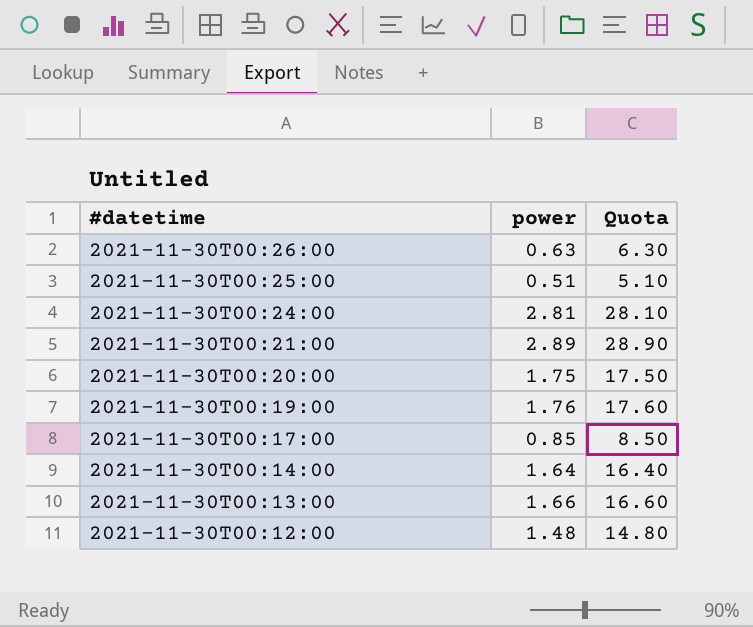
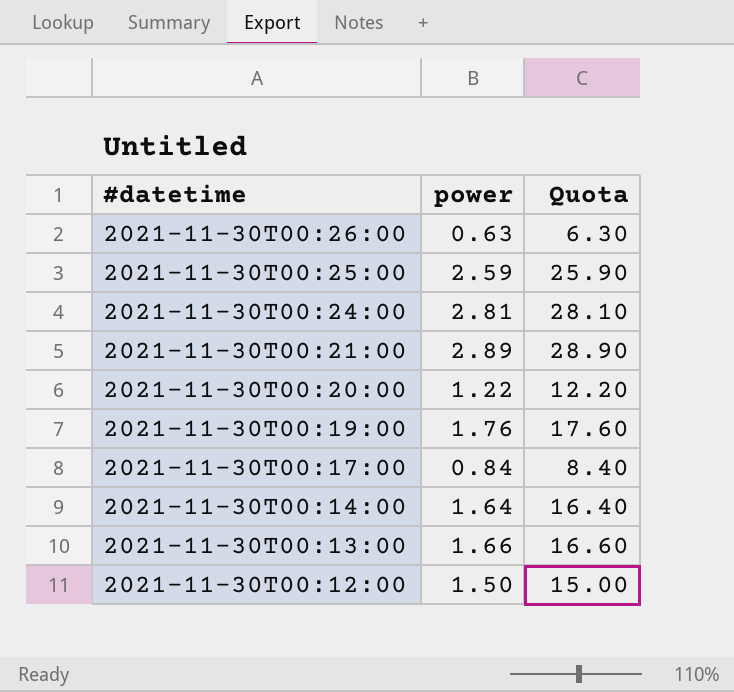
2021-11-30T00:25:00 | power: 0.51 -> 2.59
2021-11-30T00:25:00 | Quota: 5.10 -> 25.90
2021-11-30T00:20:00 | power: 1.75 -> 1.22
2021-11-30T00:20:00 | Quota: 17.50 -> 12.20
2021-11-30T00:17:00 | power: 0.85 -> 0.84
2021-11-30T00:17:00 | Quota: 8.50 -> 8.40
2021-11-30T00:12:00 | power: 1.48 -> 1.50
2021-11-30T00:12:00 | Quota: 14.80 -> 15.00

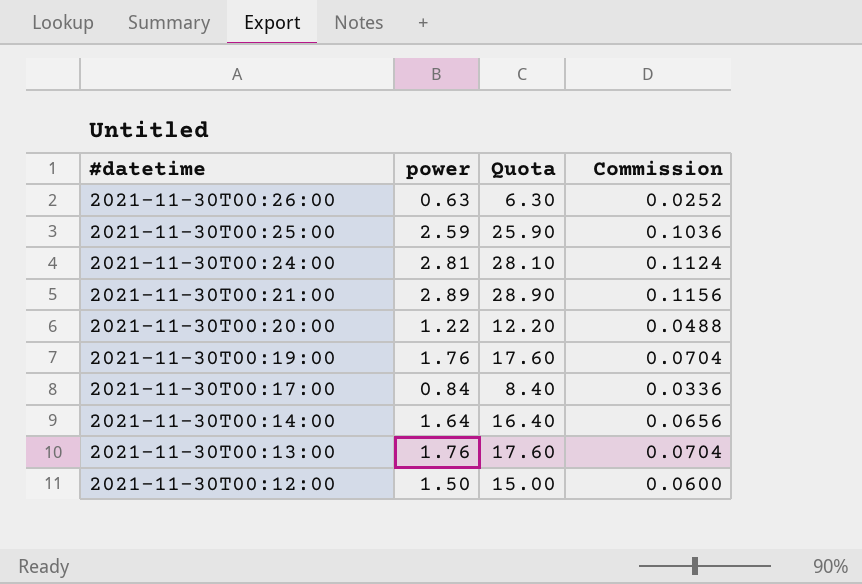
column Commission | formula: none -> [power] * 0.04
2021-11-30T00:13:00 | power: 1.66 -> 1.76
2021-11-30T00:13:00 | Quota: 16.60 -> 17.60

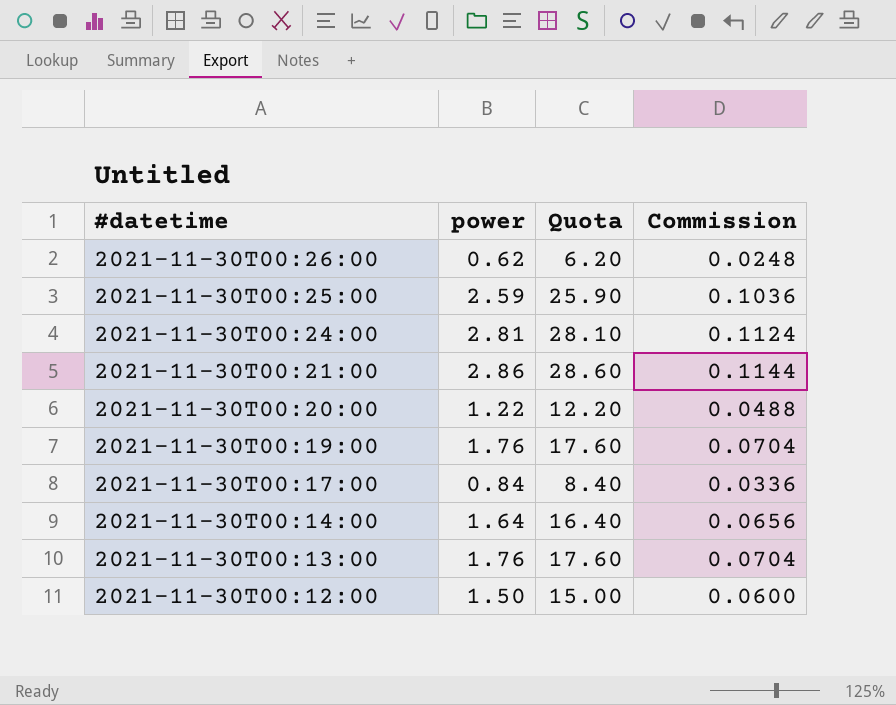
2021-11-30T00:26:00 | power: 0.63 -> 0.62
2021-11-30T00:26:00 | Quota: 6.30 -> 6.20
2021-11-30T00:26:00 | Commission: 0.0252 -> 0.0248
2021-11-30T00:21:00 | power: 2.89 -> 2.86
2021-11-30T00:21:00 | Quota: 28.90 -> 28.60
2021-11-30T00:21:00 | Commission: 0.1156 -> 0.1144

